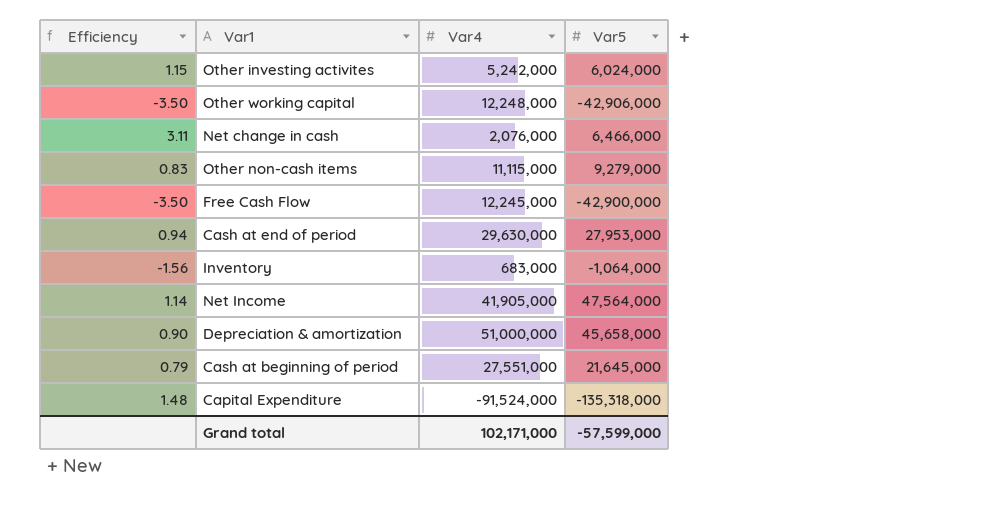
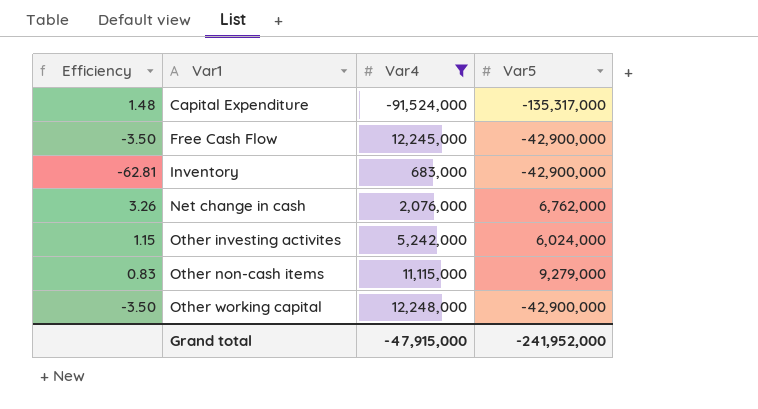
filter: none -> Var4 <= 12,248,000
row order: none -> Var1 ascending
Capital Expenditure | Var5: -135,318,000 -> -135,317,000
Inventory | Efficiency: -1.56 -> -62.81
Inventory | Var5: -1,064,000 -> -42,900,000
Net change in cash | Efficiency: 3.11 -> 3.26
Net change in cash | Var5: 6,466,000 -> 6,762,000
Other working capital | Var5: -42,906,000 -> -42,900,000
Grand total | Var4: 102,171,000 -> -47,915,000
Grand total | Var5: -57,599,000 -> -241,952,000

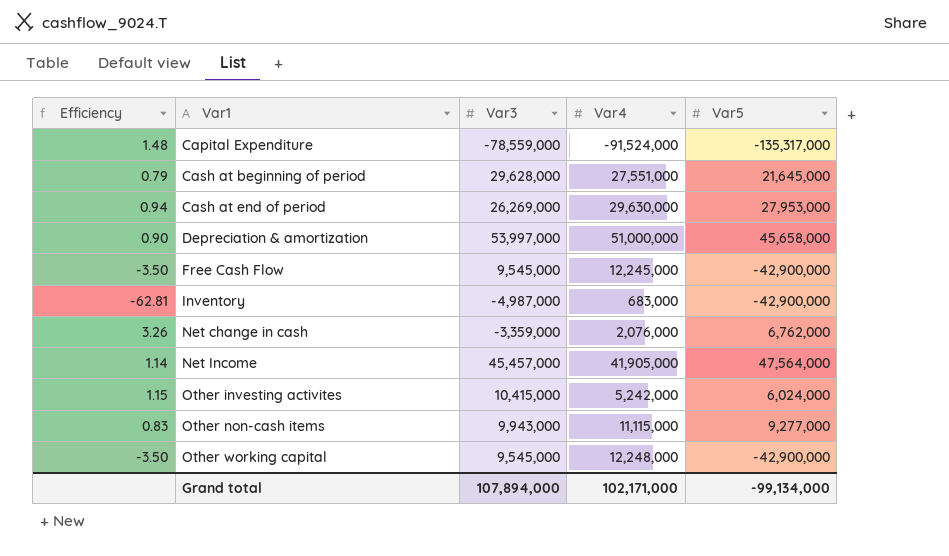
filter: Var4 <= 12,248,000 -> none
column Var3 | position: none -> 3
Other non-cash items | Var5: 9,279,000 -> 9,277,000
Grand total | Var4: -47,915,000 -> 102,171,000
Grand total | Var5: -241,952,000 -> -99,134,000

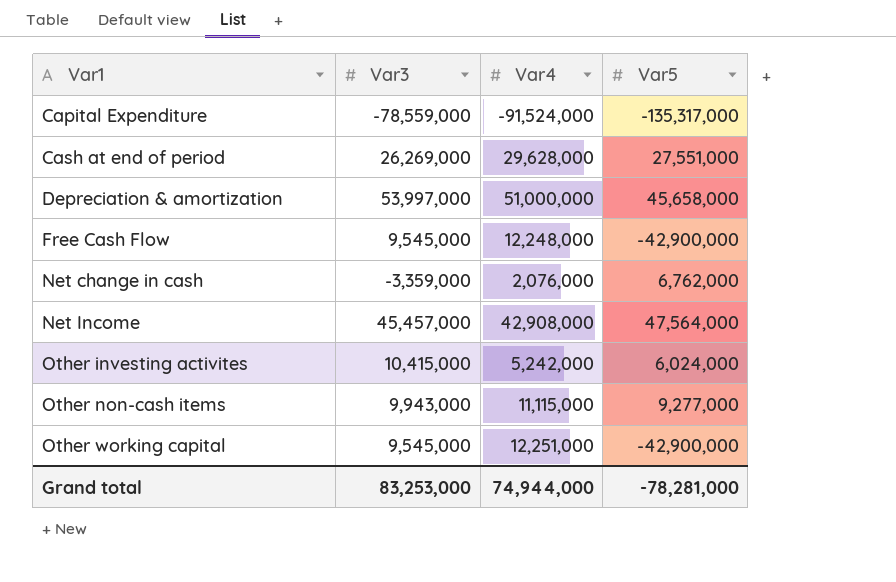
column Efficiency | formula: [Var5] / [Var4] -> none
row Cash at beginning of period: 0.79 | 29,628,000 | 27,551,000 | 21,645,000 -> none
row Inventory: -62.81 | -4,987,000 | 683,000 | -42,900,000 -> none
Cash at end of period | Var4: 29,630,000 -> 29,628,000
Cash at end of period | Var5: 27,953,000 -> 27,551,000
Free Cash Flow | Var4: 12,245,000 -> 12,248,000
Net Income | Var4: 41,905,000 -> 42,908,000
Other working capital | Var4: 12,248,000 -> 12,251,000
Grand total | Var3: 107,894,000 -> 83,253,000
Grand total | Var4: 102,171,000 -> 74,944,000
Grand total | Var5: -99,134,000 -> -78,281,000

